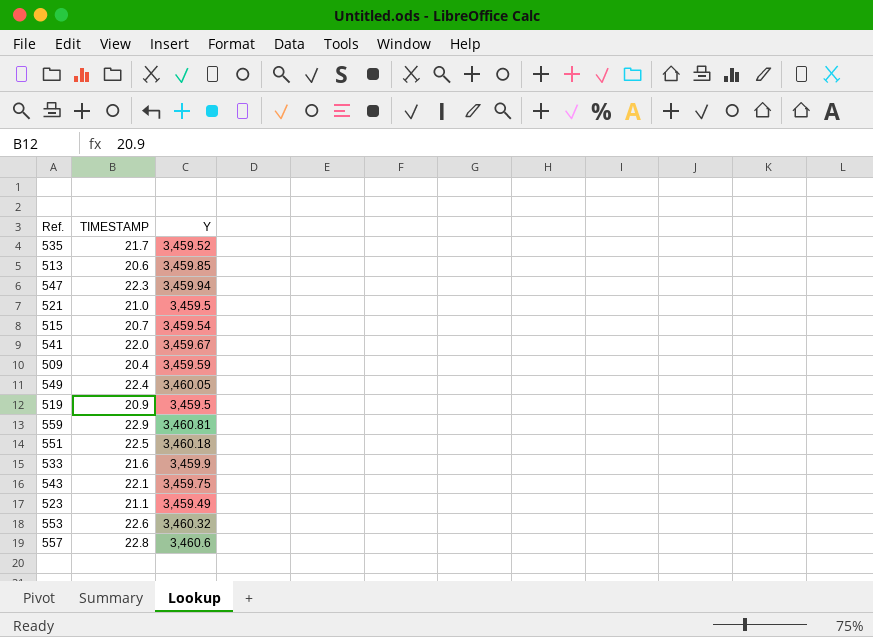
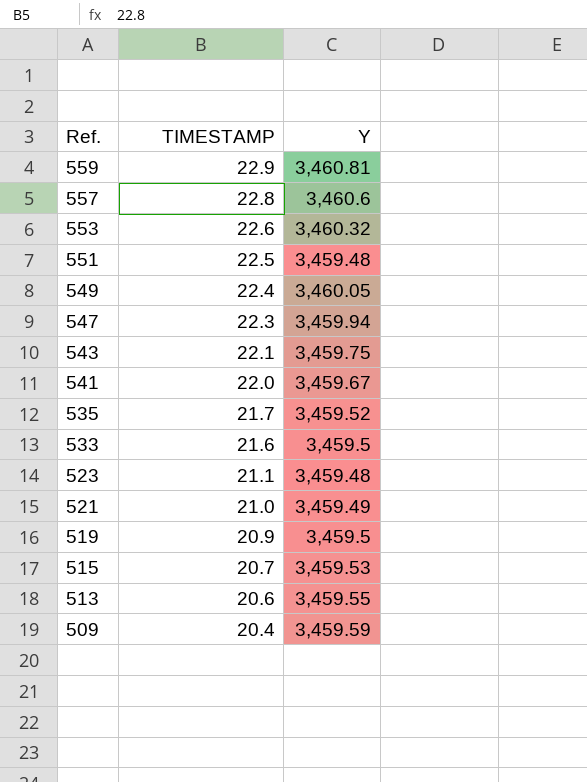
row order: none -> Ref. descending
551 | Y: 3,460.18 -> 3,459.48
533 | Y: 3,459.9 -> 3,459.5
523 | Y: 3,459.49 -> 3,459.48
521 | Y: 3,459.5 -> 3,459.49
515 | Y: 3,459.54 -> 3,459.53
513 | Y: 3,459.85 -> 3,459.55

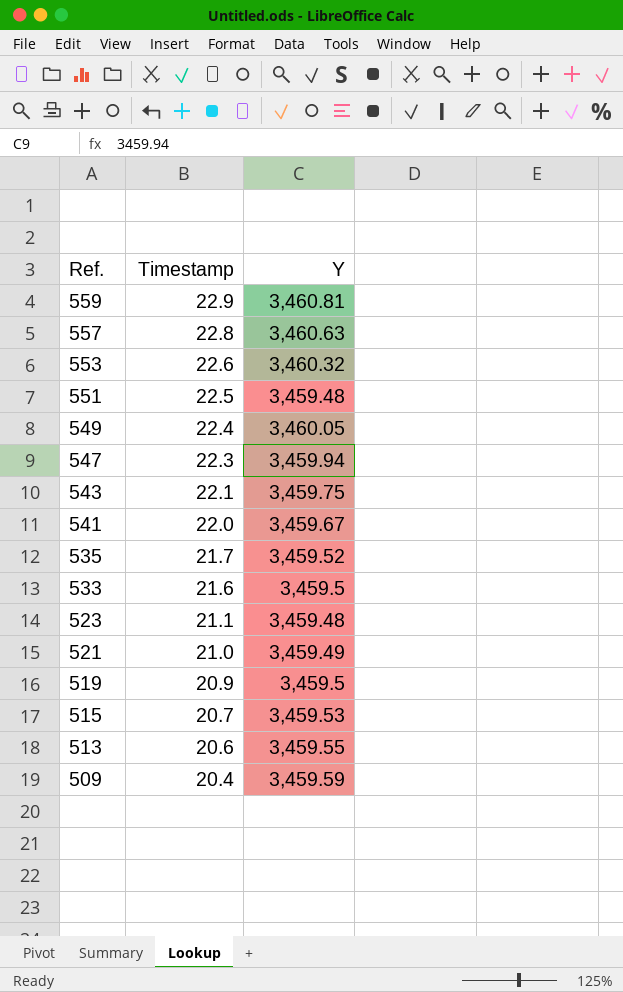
column name: TIMESTAMP -> Timestamp
557 | Y: 3,460.6 -> 3,460.63

